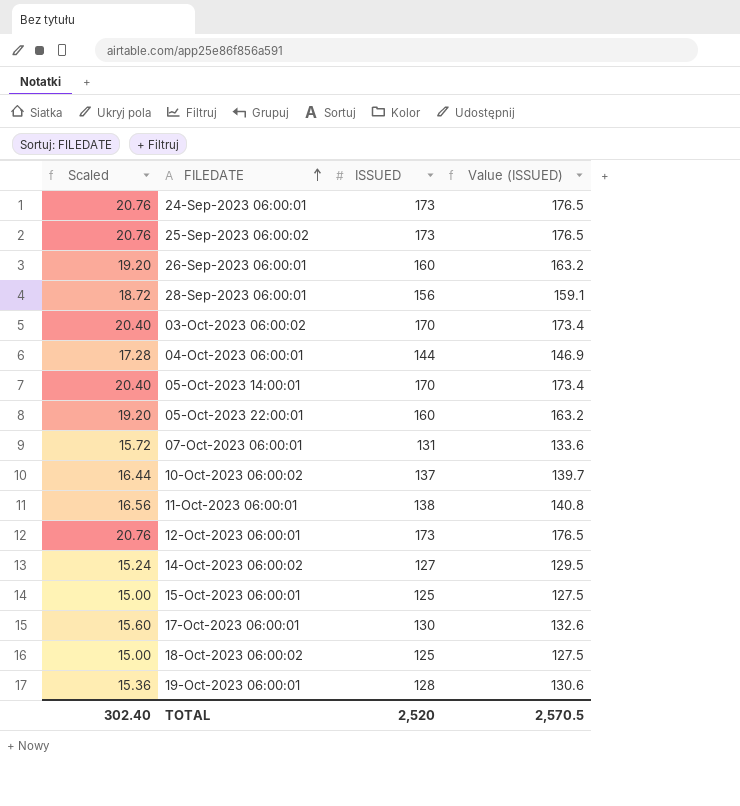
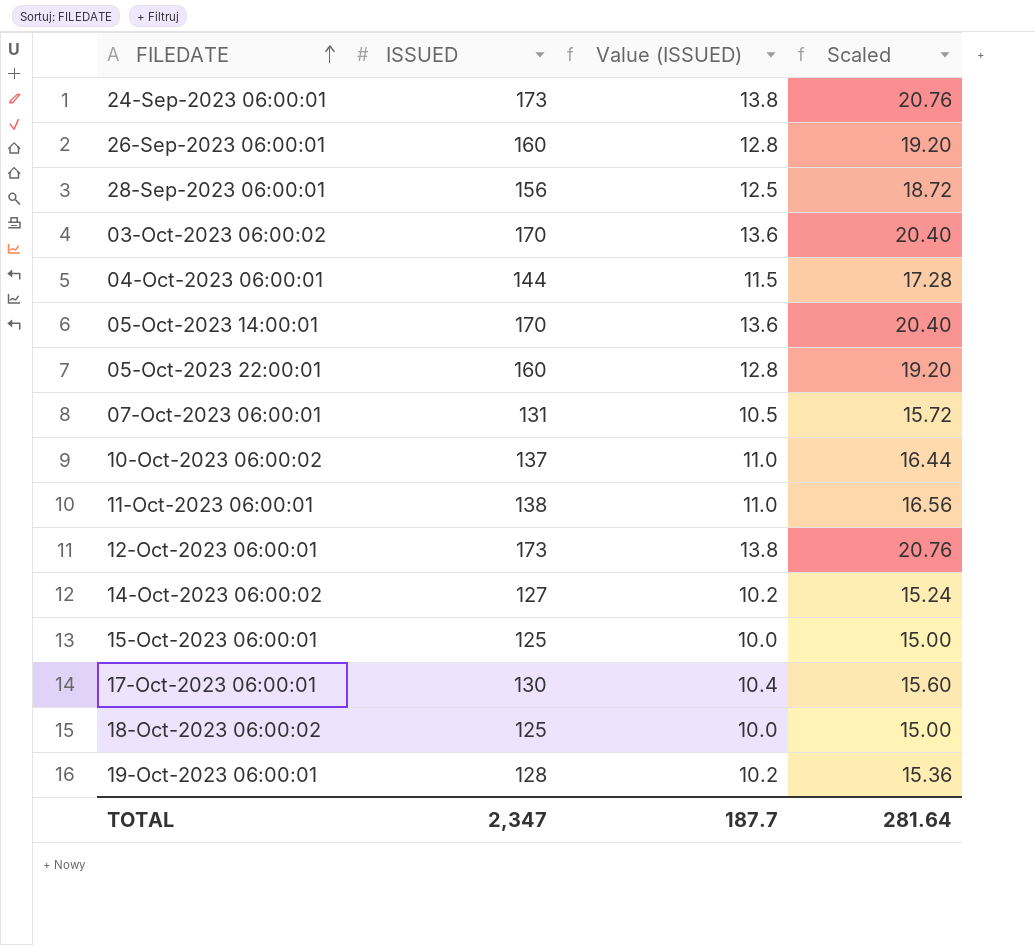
column Value (ISSUED) | formula: [ISSUED] * 1.02 -> [ISSUED] * 0.08
column Scaled | position: 1 -> 4
row 25-Sep-2023 06:00:02: 20.76 | 173 | 176.5 -> none
TOTAL | ISSUED: 2,520 -> 2,347
TOTAL | Value (ISSUED): 2,570.5 -> 187.7
TOTAL | Scaled: 302.40 -> 281.64

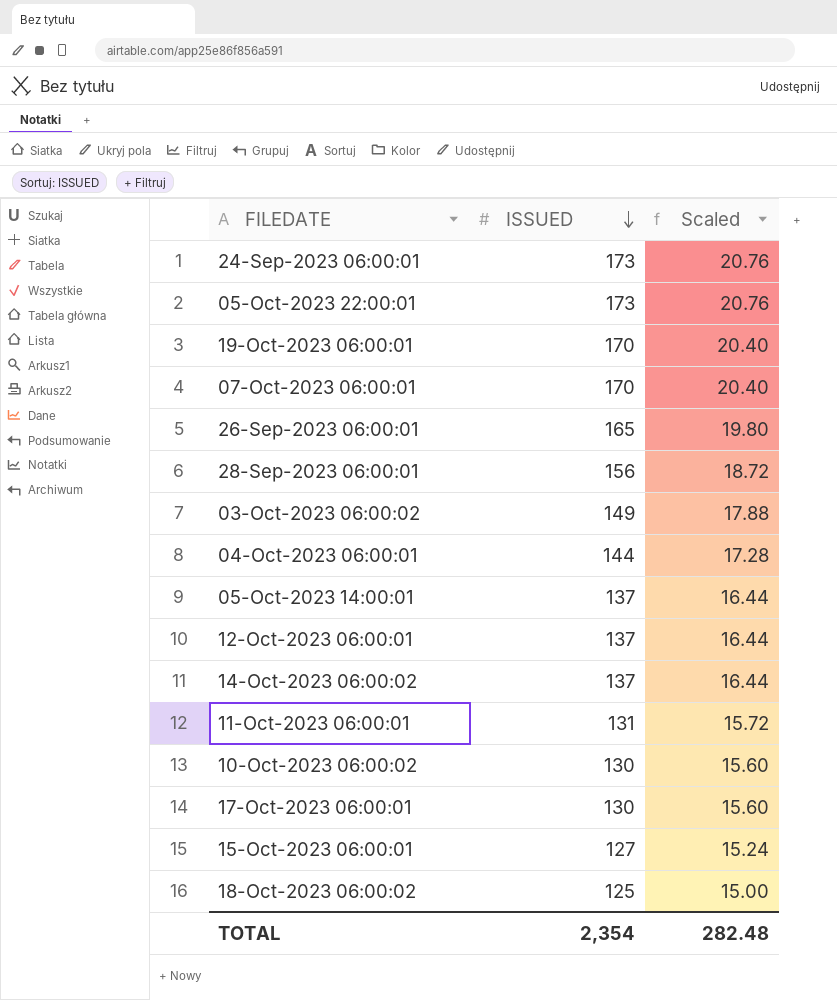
row order: FILEDATE ascending -> ISSUED descending
column Value (ISSUED) | formula: [ISSUED] * 0.08 -> none
05-Oct-2023 22:00:01 | ISSUED: 160 -> 173
05-Oct-2023 22:00:01 | Scaled: 19.20 -> 20.76
19-Oct-2023 06:00:01 | ISSUED: 128 -> 170
19-Oct-2023 06:00:01 | Scaled: 15.36 -> 20.40
07-Oct-2023 06:00:01 | ISSUED: 131 -> 170
07-Oct-2023 06:00:01 | Scaled: 15.72 -> 20.40
26-Sep-2023 06:00:01 | ISSUED: 160 -> 165
26-Sep-2023 06:00:01 | Scaled: 19.20 -> 19.80
03-Oct-2023 06:00:02 | ISSUED: 170 -> 149
03-Oct-2023 06:00:02 | Scaled: 20.40 -> 17.88
05-Oct-2023 14:00:01 | ISSUED: 170 -> 137
05-Oct-2023 14:00:01 | Scaled: 20.40 -> 16.44
12-Oct-2023 06:00:01 | ISSUED: 173 -> 137
12-Oct-2023 06:00:01 | Scaled: 20.76 -> 16.44
14-Oct-2023 06:00:02 | ISSUED: 127 -> 137
14-Oct-2023 06:00:02 | Scaled: 15.24 -> 16.44
11-Oct-2023 06:00:01 | ISSUED: 138 -> 131
11-Oct-2023 06:00:01 | Scaled: 16.56 -> 15.72
10-Oct-2023 06:00:02 | ISSUED: 137 -> 130
10-Oct-2023 06:00:02 | Scaled: 16.44 -> 15.60
15-Oct-2023 06:00:01 | ISSUED: 125 -> 127
15-Oct-2023 06:00:01 | Scaled: 15.00 -> 15.24
TOTAL | ISSUED: 2,347 -> 2,354
TOTAL | Scaled: 281.64 -> 282.48

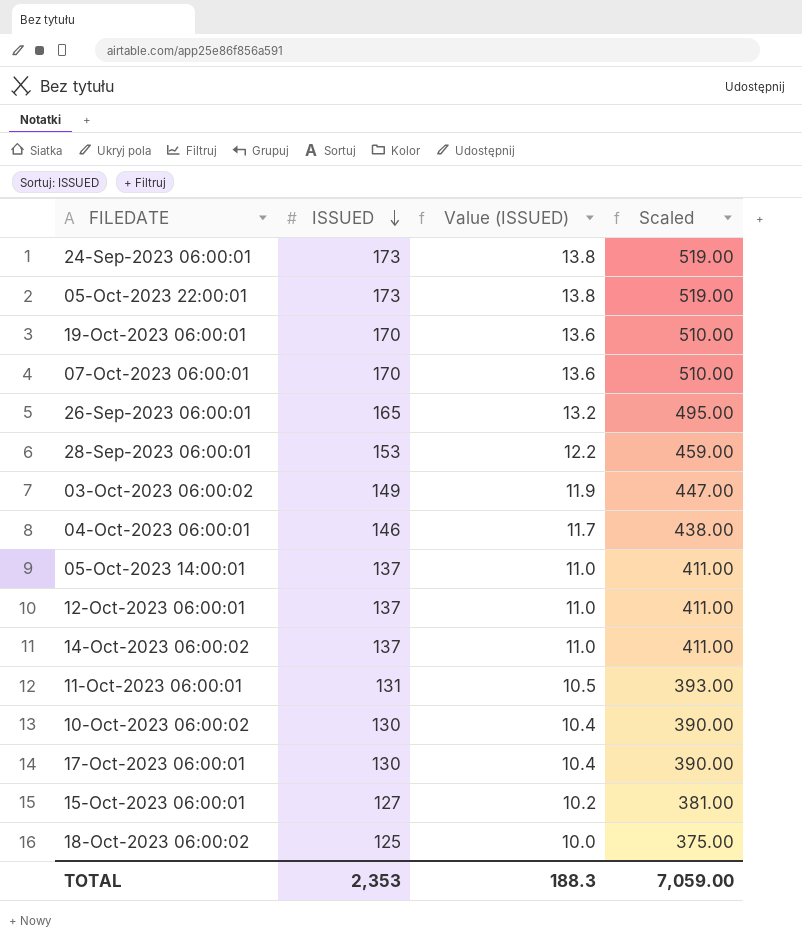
column Value (ISSUED) | formula: none -> [ISSUED] * 0.08
column Scaled | formula: [ISSUED] * 0.12 -> [ISSUED] * 3
28-Sep-2023 06:00:01 | ISSUED: 156 -> 153
04-Oct-2023 06:00:01 | ISSUED: 144 -> 146
TOTAL | ISSUED: 2,354 -> 2,353
TOTAL | Scaled: 282.48 -> 7,059.00

